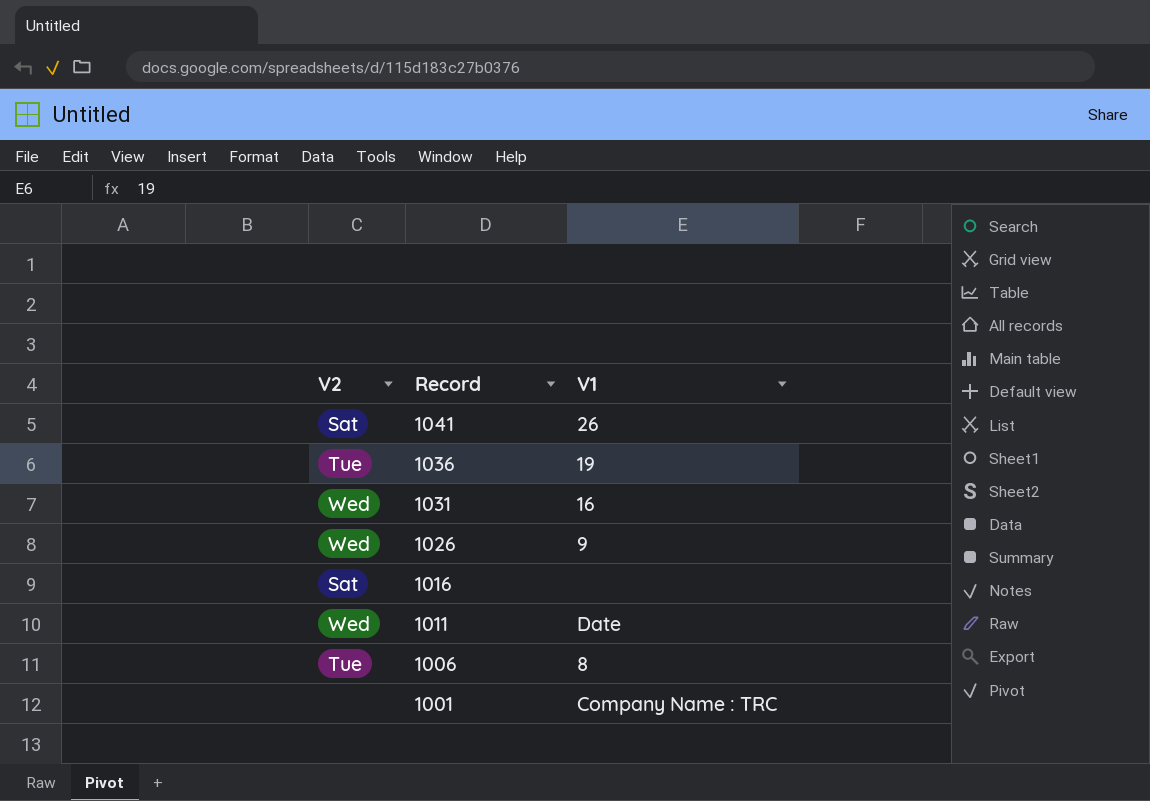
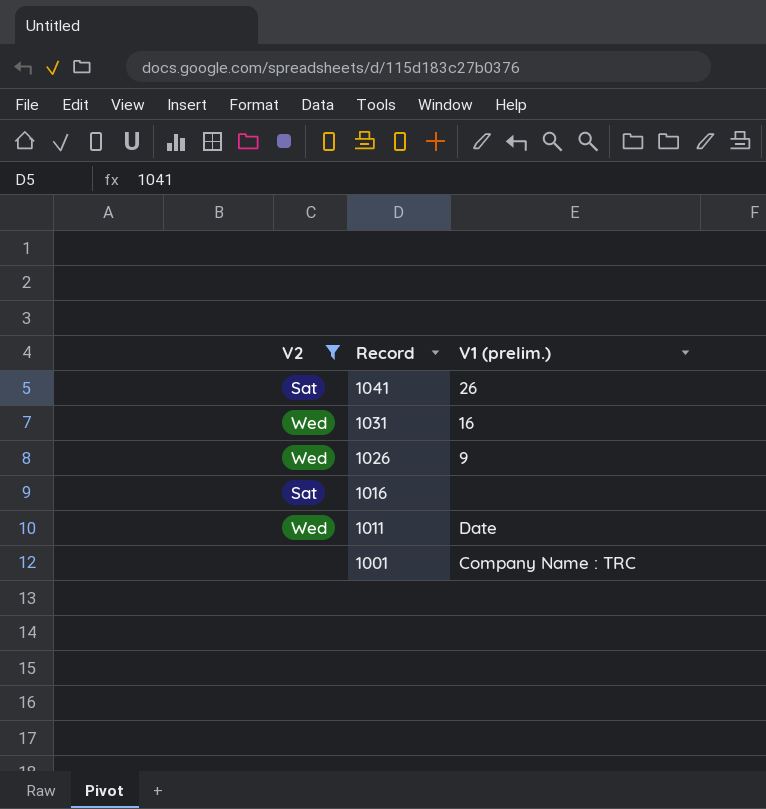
filter: none -> V2 != Tue
column name: V1 -> V1 (prelim.)

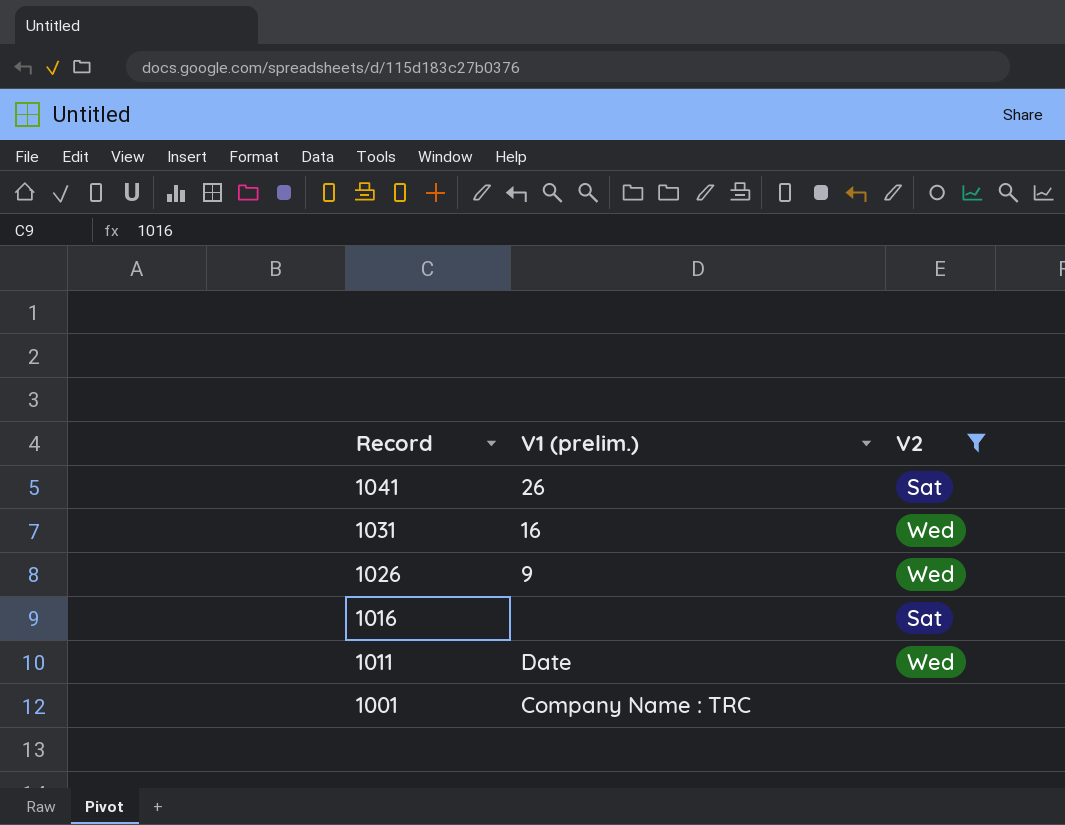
column V2 | position: 1 -> 3

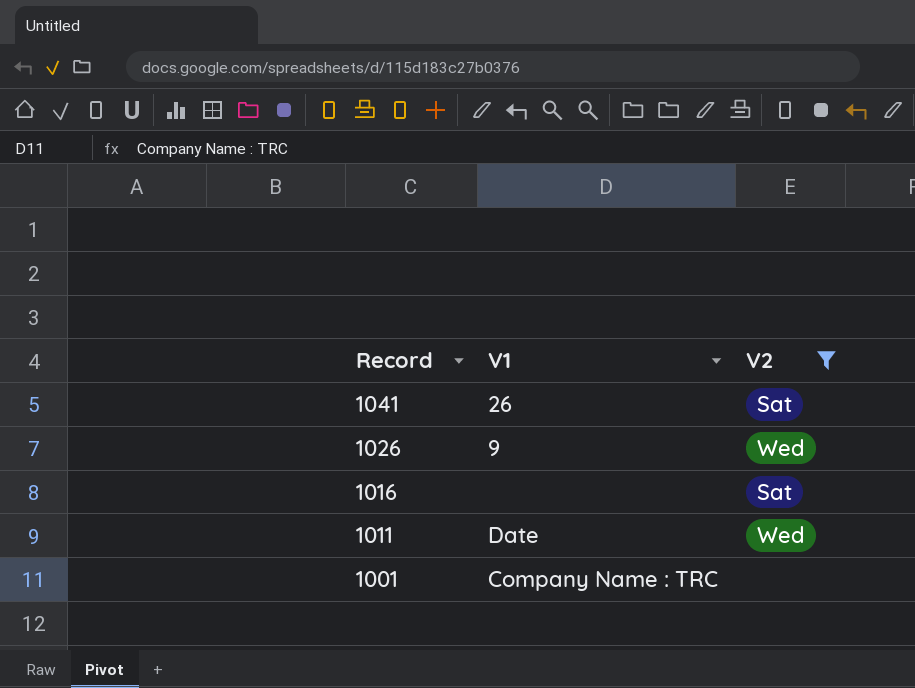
column name: V1 (prelim.) -> V1
row 1031: 16 | Wed -> none

